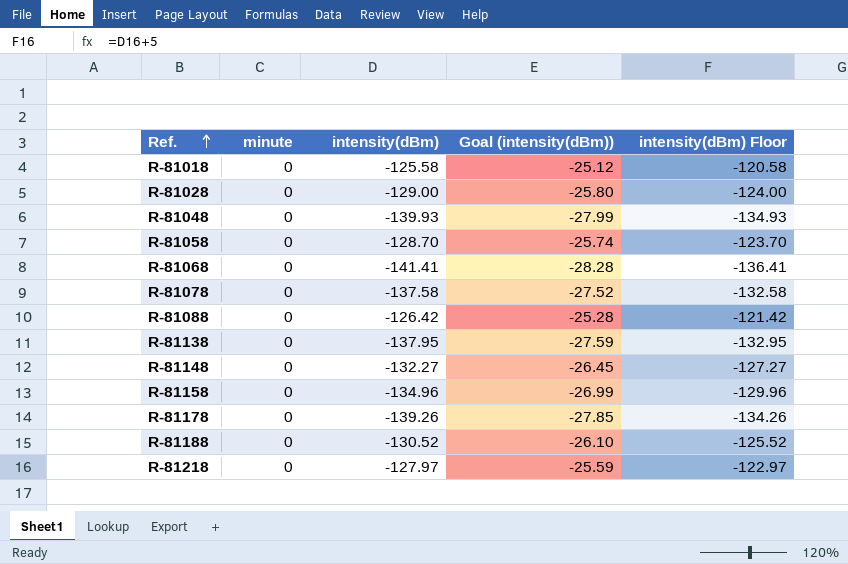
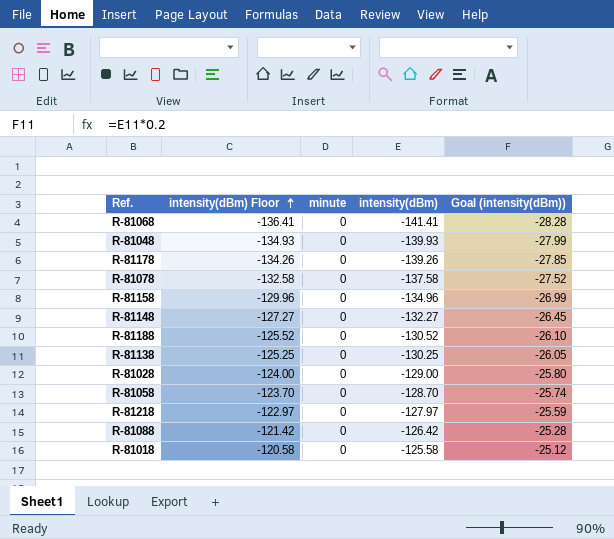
row order: Ref. ascending -> intensity(dBm) Floor ascending
column intensity(dBm) Floor | position: 5 -> 2
R-81138 | intensity(dBm) Floor: -132.95 -> -125.25
R-81138 | intensity(dBm): -137.95 -> -130.25
R-81138 | Goal (intensity(dBm)): -27.59 -> -26.05

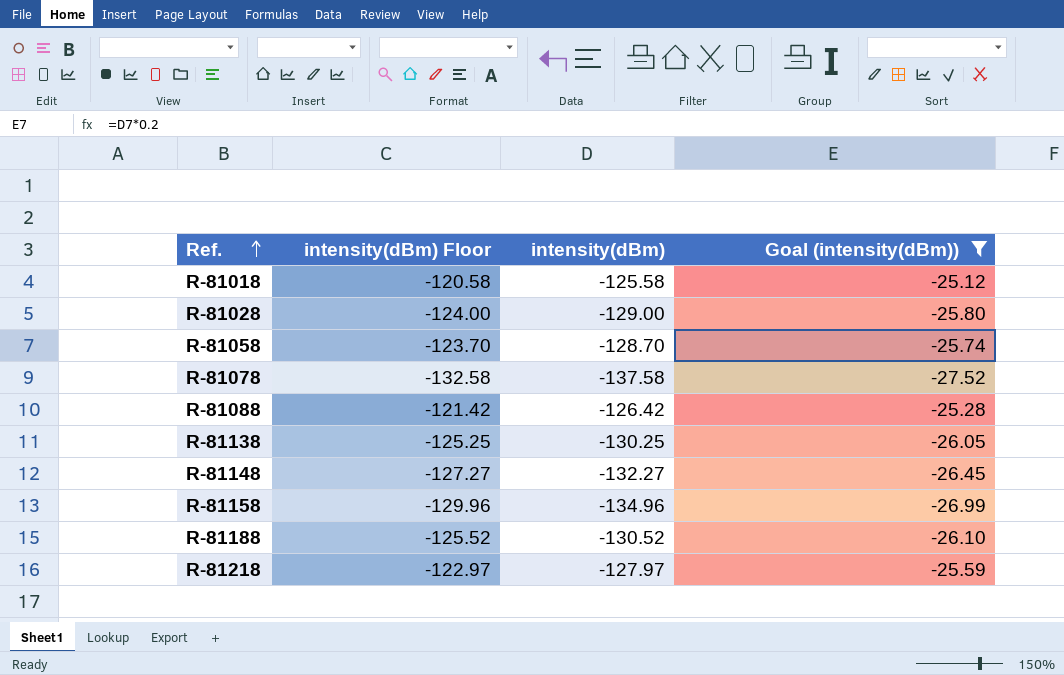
filter: none -> Goal (intensity(dBm)) >= -27.52
row order: intensity(dBm) Floor ascending -> Ref. ascending
column minute | position: 3 -> none

